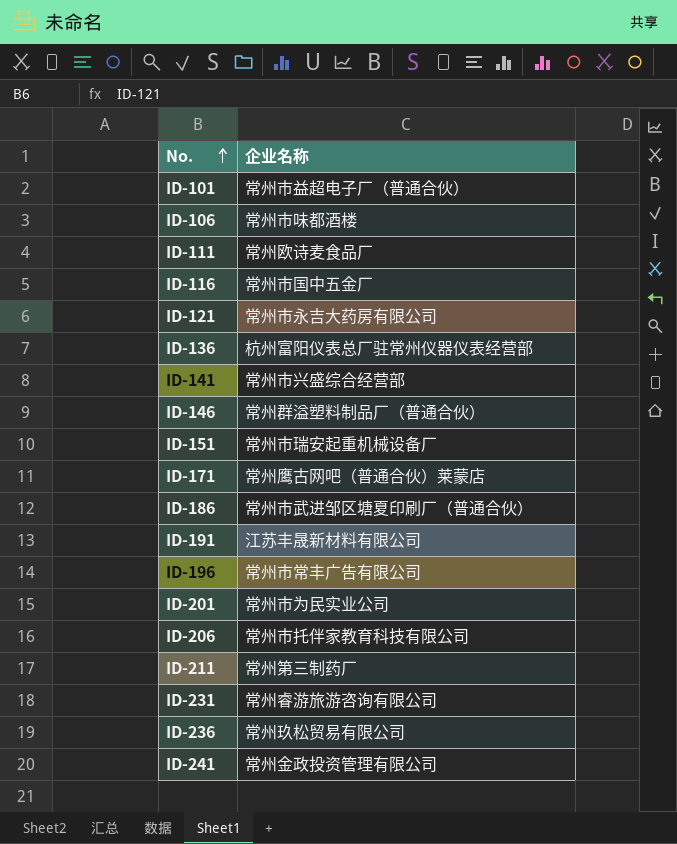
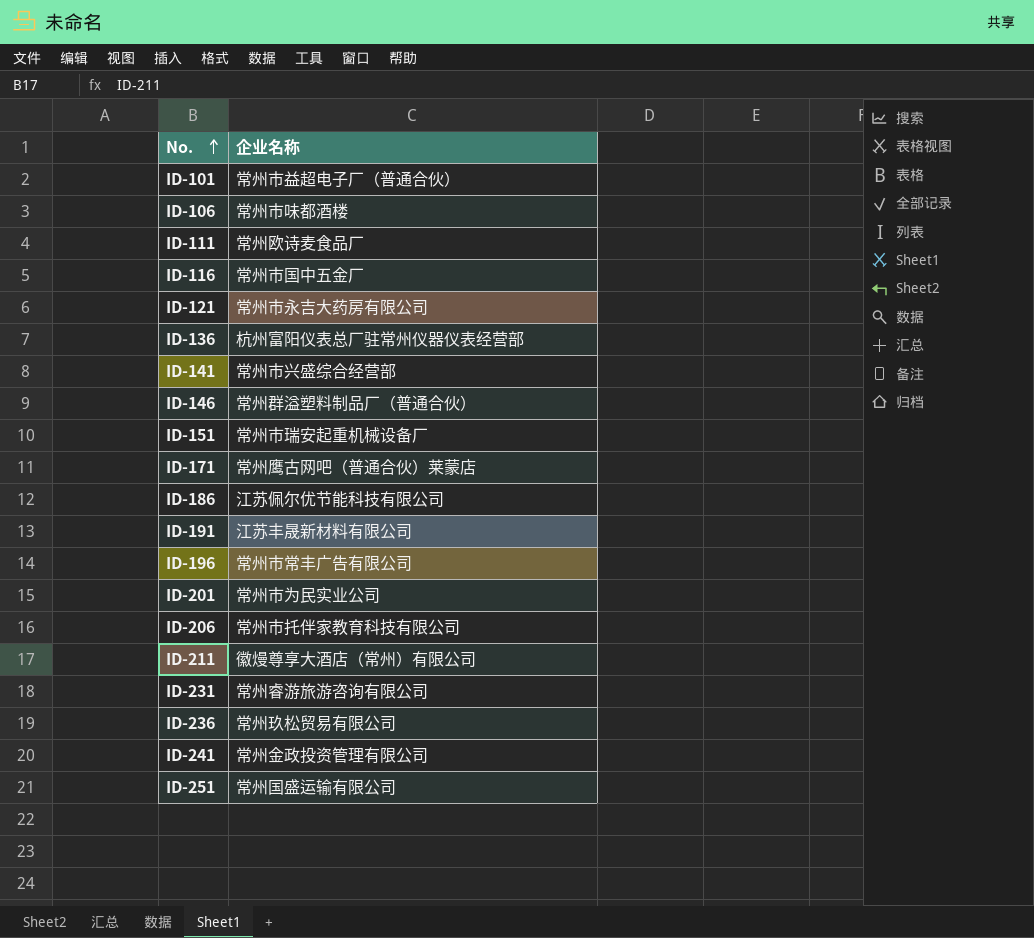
ID-186 | 企业名称: 常州市武进邹区塘夏印刷厂（普通合伙） -> 江苏佩尔优节能科技有限公司
ID-211 | 企业名称: 常州第三制药厂 -> 徽熳尊享大酒店（常州）有限公司
row ID-251: none -> 常州国盛运输有限公司

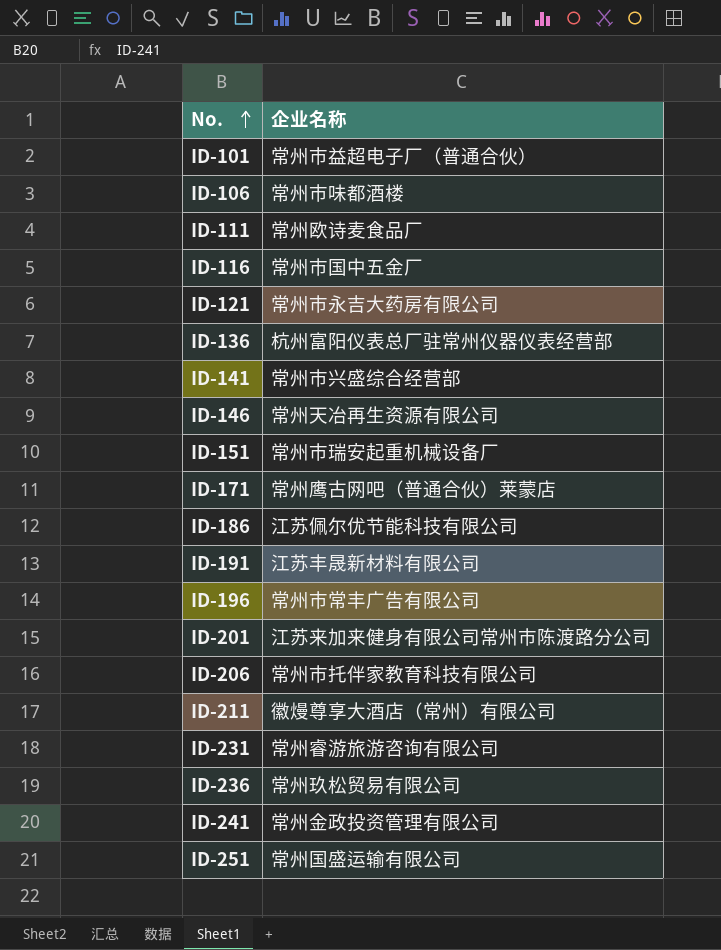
ID-146 | 企业名称: 常州群溢塑料制品厂（普通合伙） -> 常州天冶再生资源有限公司
ID-201 | 企业名称: 常州市为民实业公司 -> 江苏来加来健身有限公司常州市陈渡路分公司

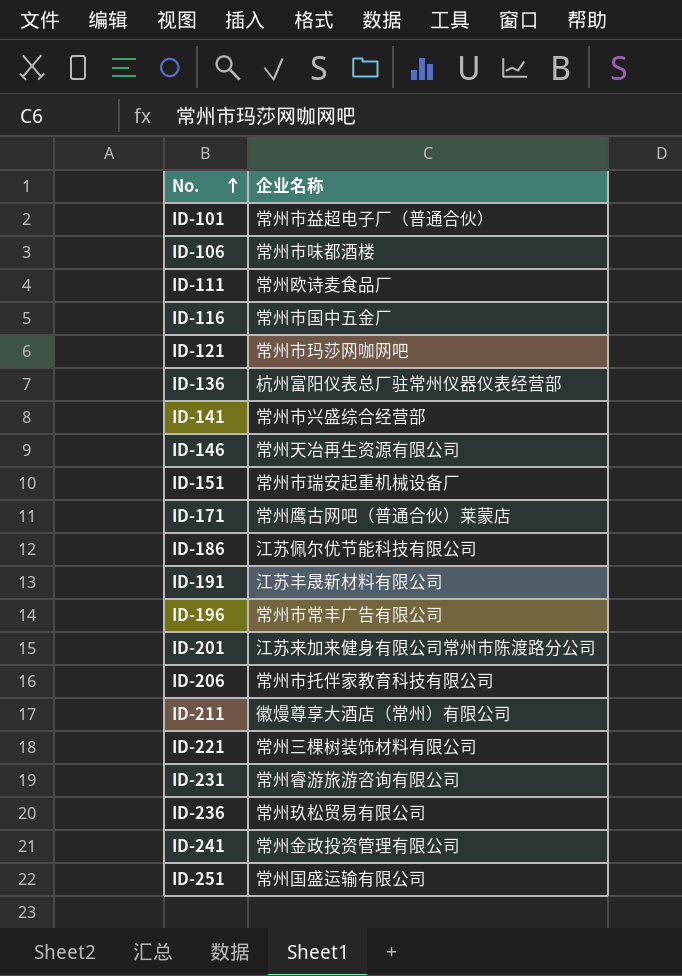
ID-121 | 企业名称: 常州市永吉大药房有限公司 -> 常州市玛莎网咖网吧
row ID-221: none -> 常州三棵树装饰材料有限公司

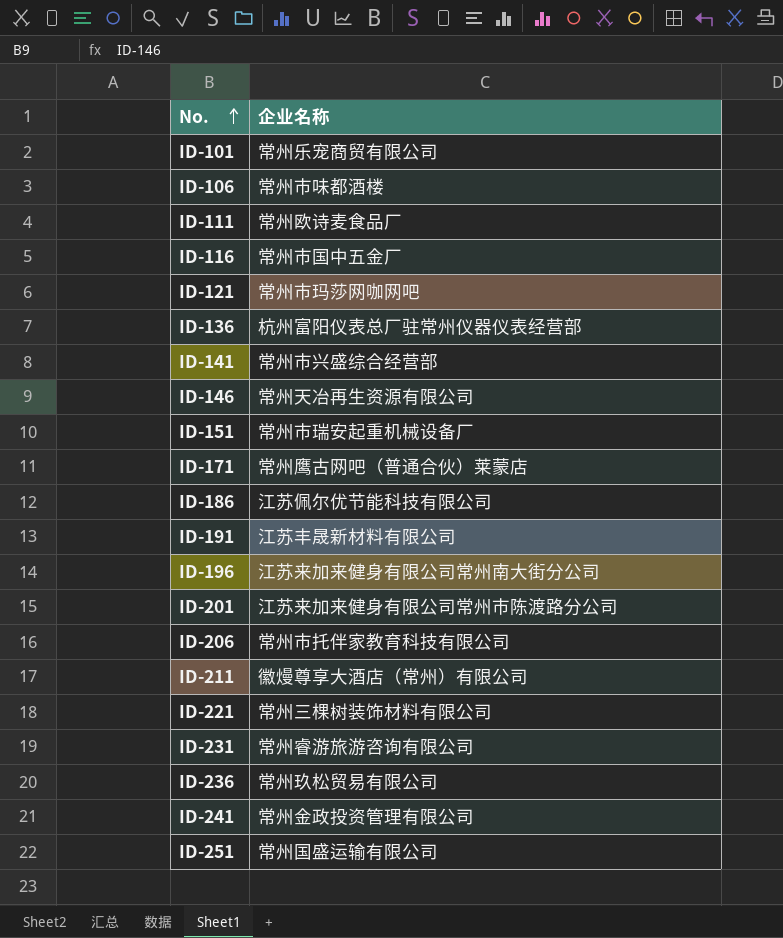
ID-101 | 企业名称: 常州市益超电子厂（普通合伙） -> 常州乐宠商贸有限公司
ID-196 | 企业名称: 常州市常丰广告有限公司 -> 江苏来加来健身有限公司常州南大街分公司

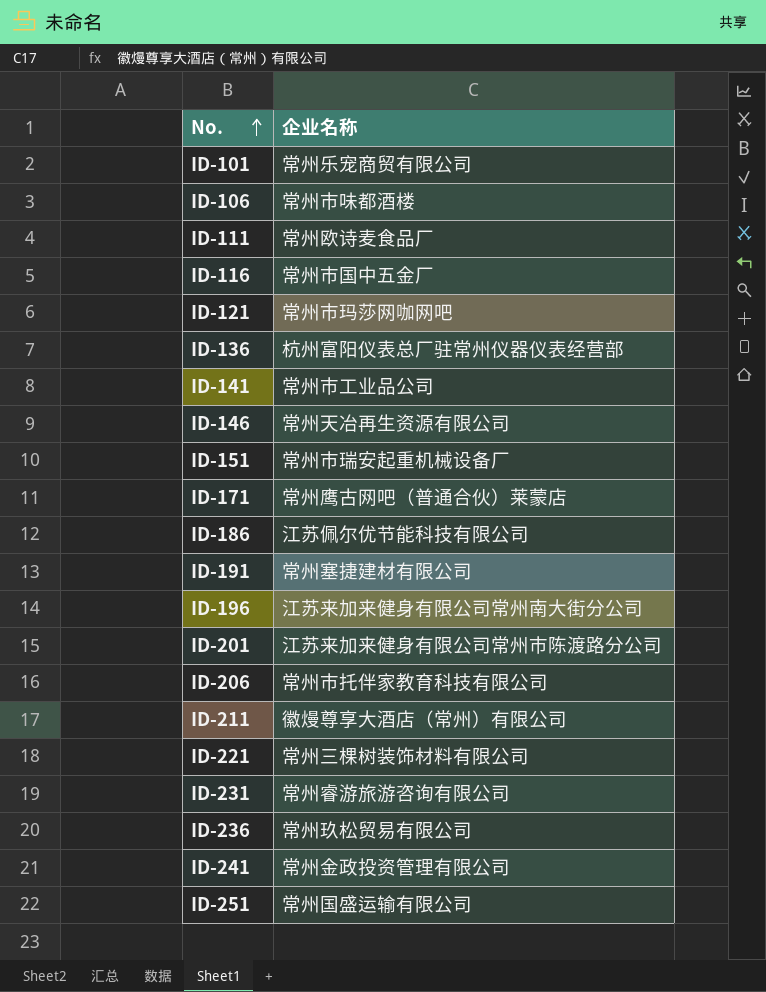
ID-141 | 企业名称: 常州市兴盛综合经营部 -> 常州市工业品公司
ID-191 | 企业名称: 江苏丰晟新材料有限公司 -> 常州塞捷建材有限公司

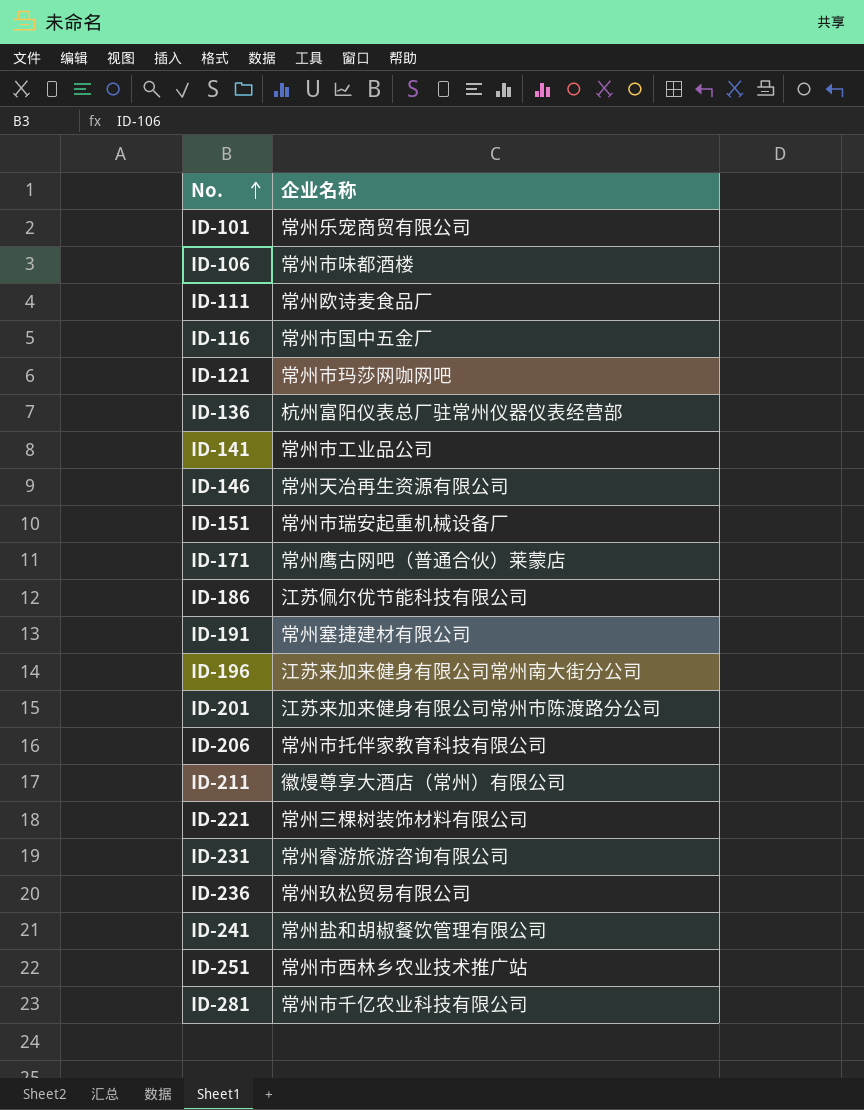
ID-241 | 企业名称: 常州金政投资管理有限公司 -> 常州盐和胡椒餐饮管理有限公司
ID-251 | 企业名称: 常州国盛运输有限公司 -> 常州市西林乡农业技术推广站
row ID-281: none -> 常州市千亿农业科技有限公司

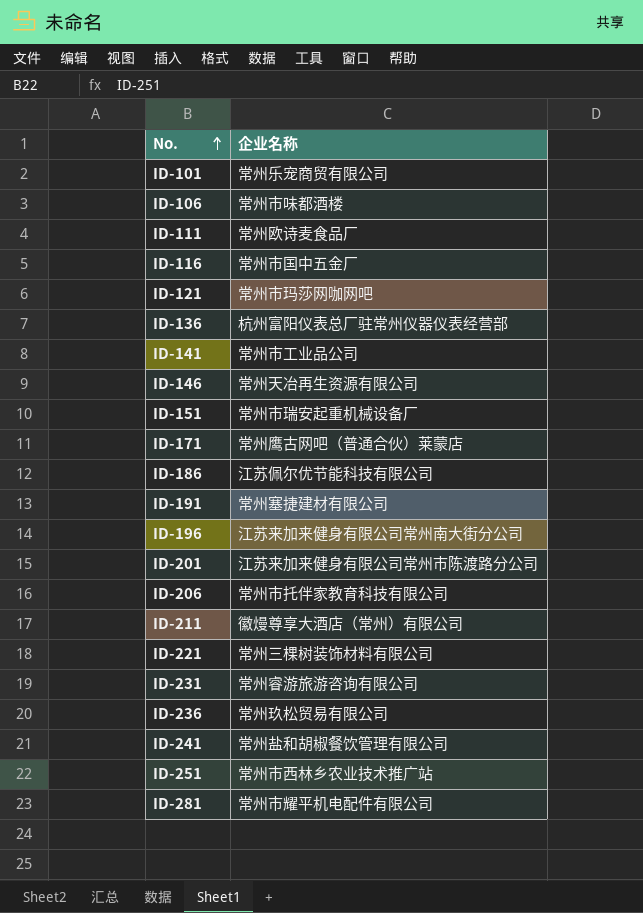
ID-281 | 企业名称: 常州市千亿农业科技有限公司 -> 常州市耀平机电配件有限公司

